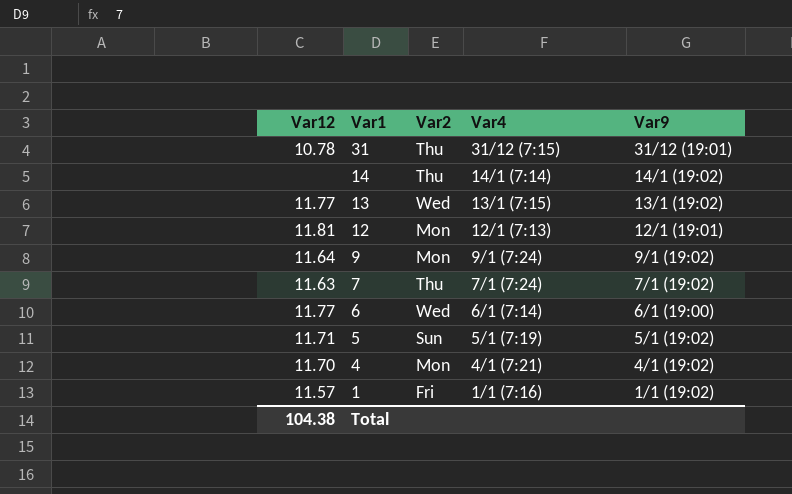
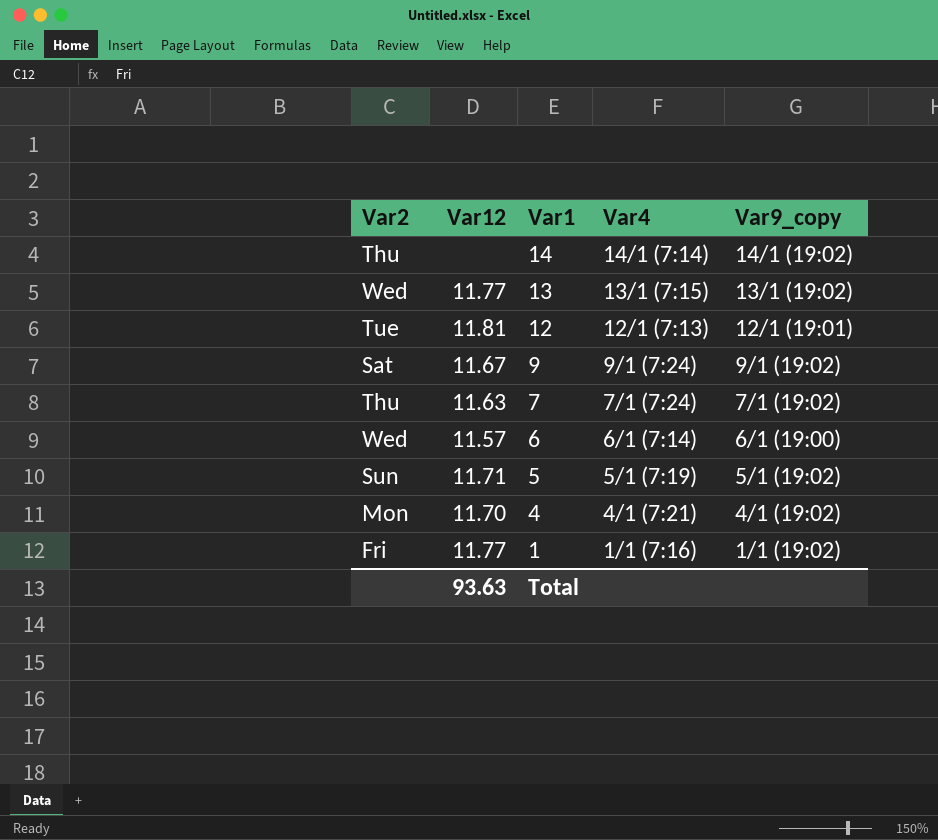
column Var2 | position: 3 -> 1
column name: Var9 -> Var9_copy
row 31: 10.78 | Thu | 31/12 (7:15) | 31/12 (19:01) -> none
12 | Var2: Mon -> Tue
9 | Var2: Mon -> Sat
9 | Var12: 11.64 -> 11.67
6 | Var12: 11.77 -> 11.57
1 | Var12: 11.57 -> 11.77
Total | Var12: 104.38 -> 93.63

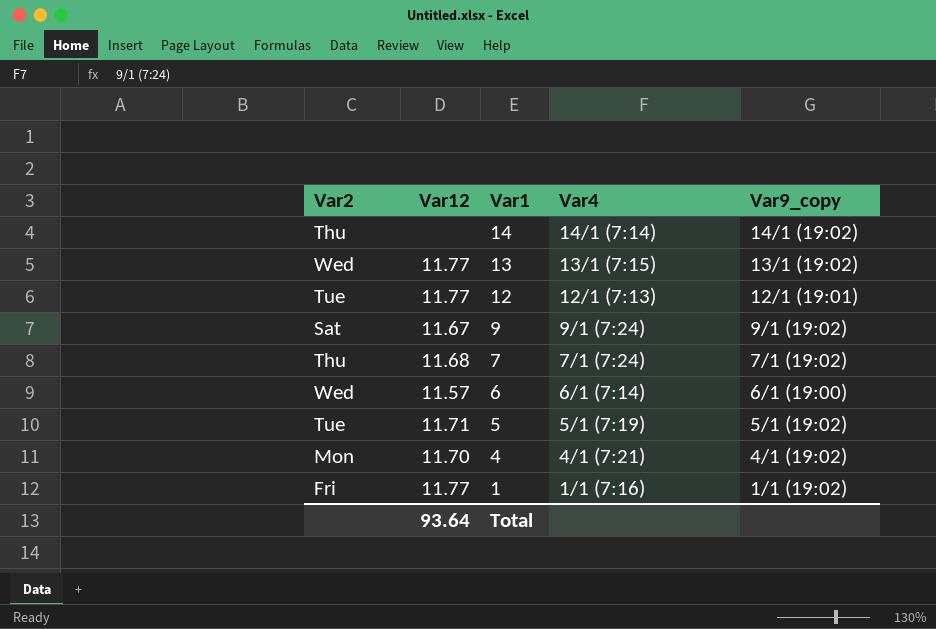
12 | Var12: 11.81 -> 11.77
7 | Var12: 11.63 -> 11.68
5 | Var2: Sun -> Tue
Total | Var12: 93.63 -> 93.64

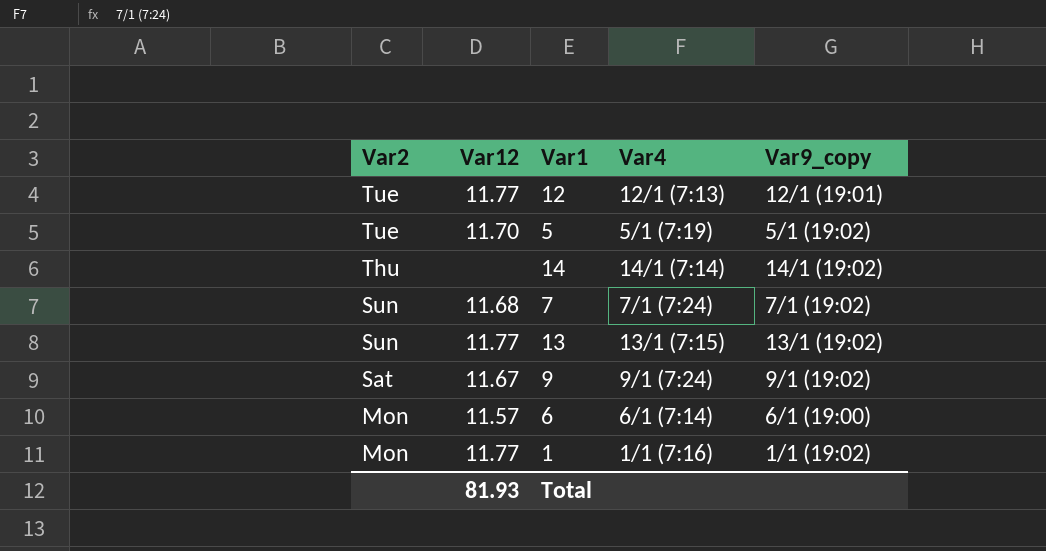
row order: Var1 descending -> Var2 descending
row 4: Mon | 11.70 | 4/1 (7:21) | 4/1 (19:02) -> none
5 | Var12: 11.71 -> 11.70
7 | Var2: Thu -> Sun
13 | Var2: Wed -> Sun
6 | Var2: Wed -> Mon
1 | Var2: Fri -> Mon
Total | Var12: 93.64 -> 81.93

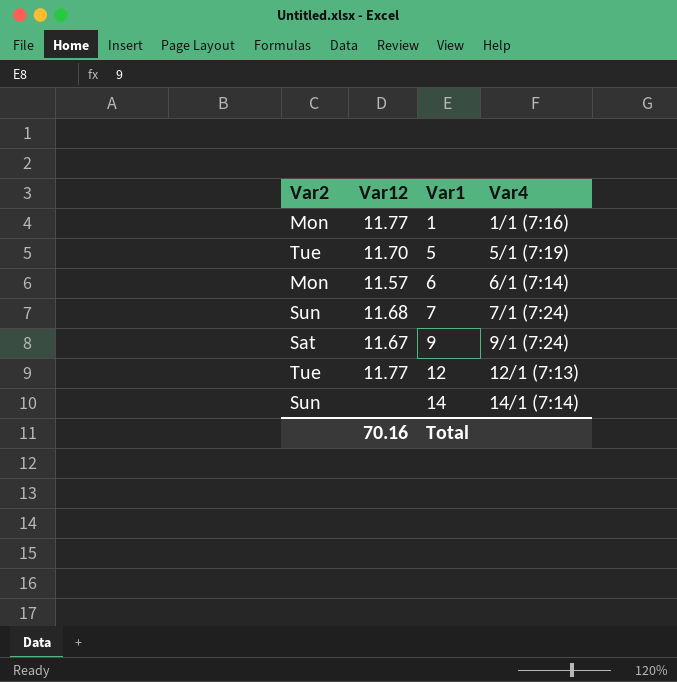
row order: Var2 descending -> Var1 ascending
column Var9_copy | position: 5 -> none
row 13: Sun | 11.77 | 13/1 (7:15) | 13/1 (19:02) -> none
14 | Var2: Thu -> Sun
Total | Var12: 81.93 -> 70.16

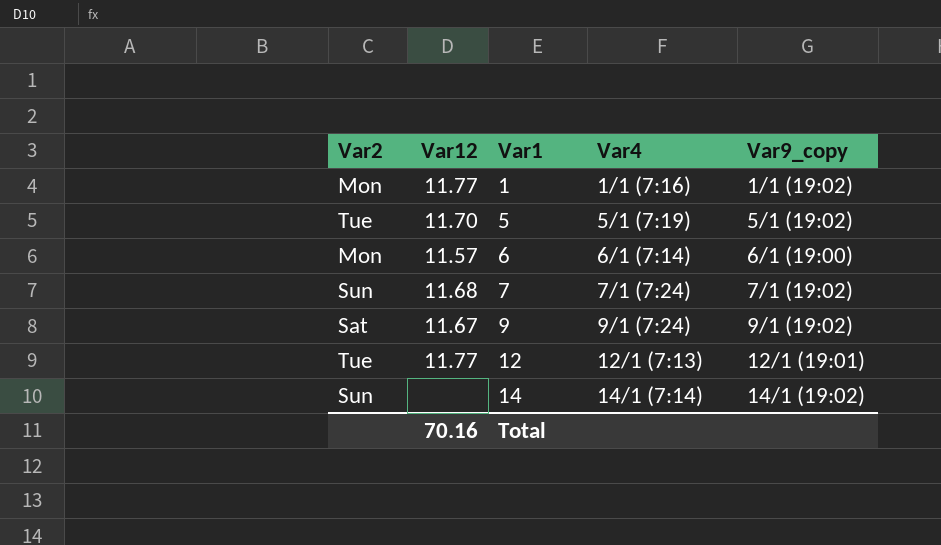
column Var9_copy | position: none -> 5

